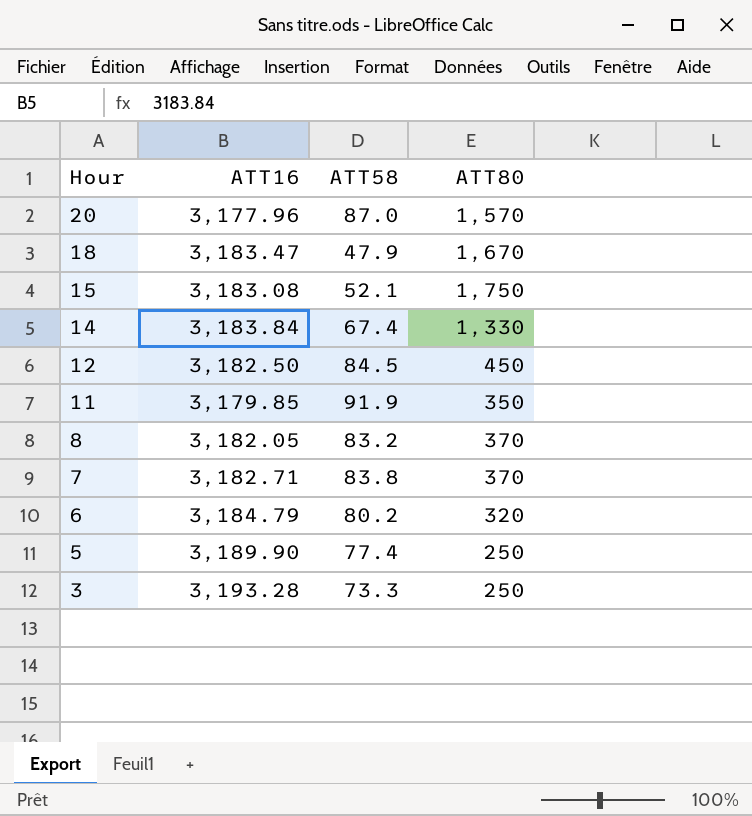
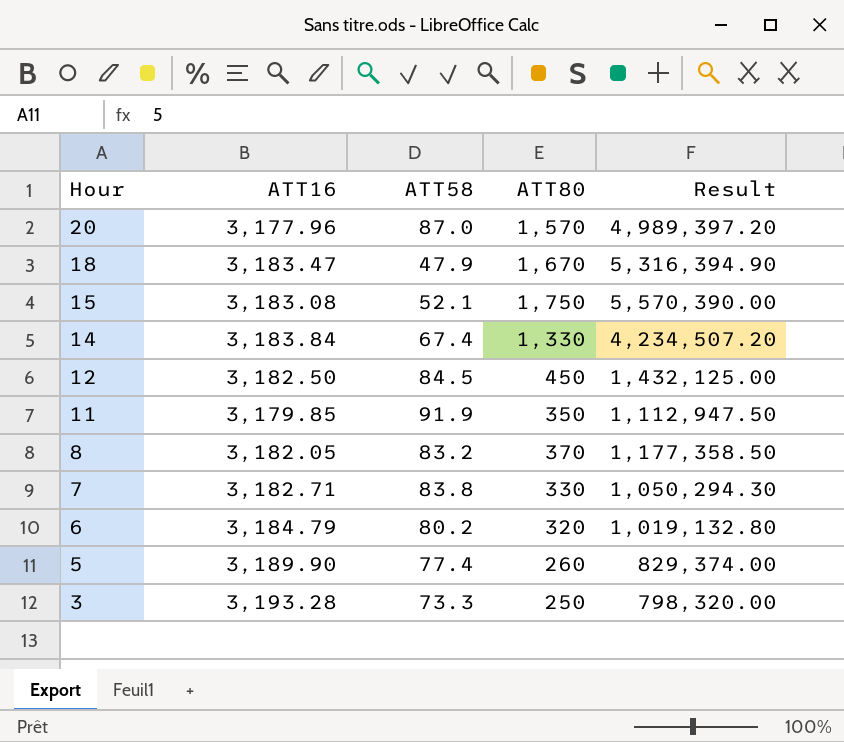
column Result | formula: none -> [ATT16] * [ATT80]
7 | ATT80: 370 -> 330
5 | ATT80: 250 -> 260

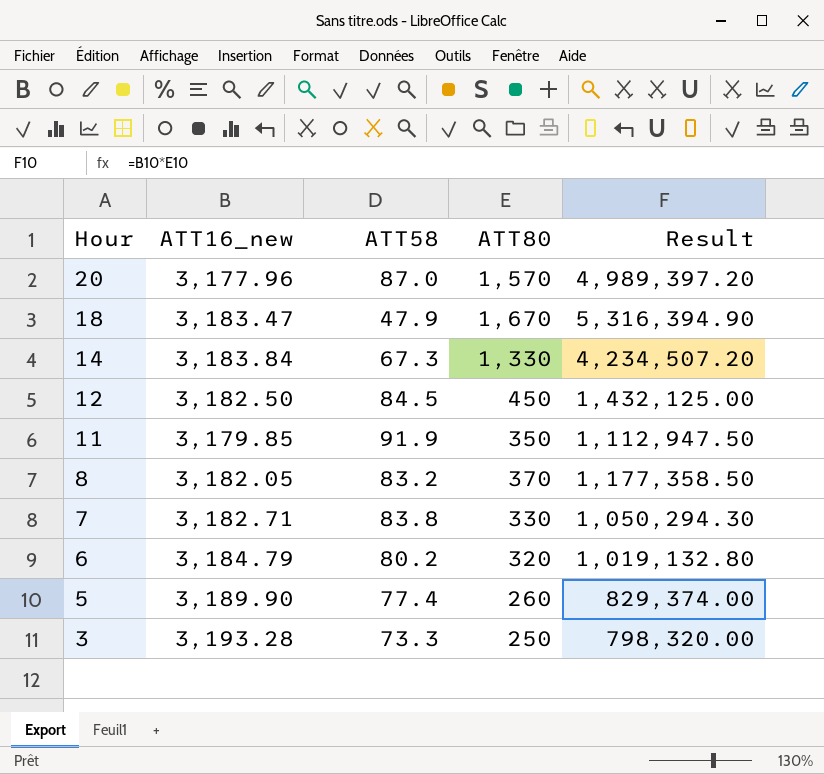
column name: ATT16 -> ATT16_new
row 15: 3,183.08 | 52.1 | 1,750 | 5,570,390.00 -> none
14 | ATT58: 67.4 -> 67.3

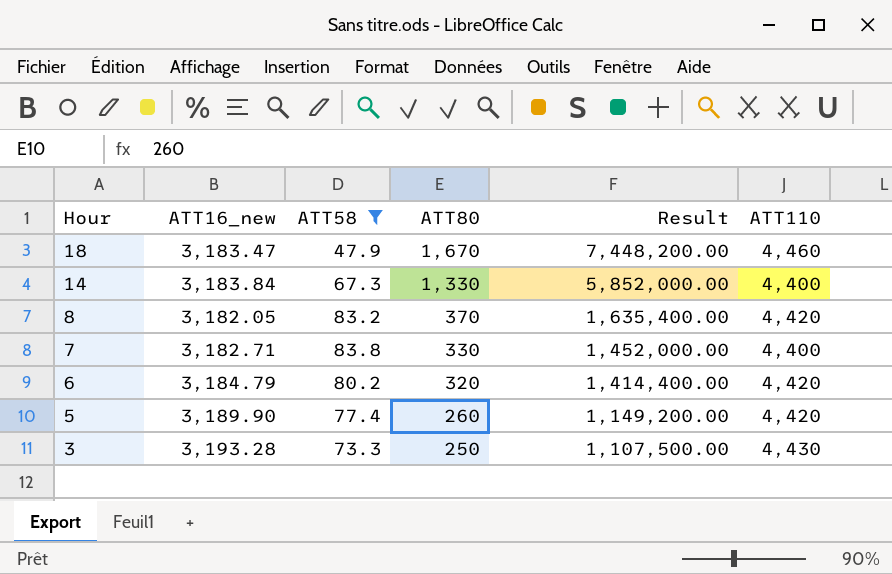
filter: none -> ATT58 <= 83.8
column Result | formula: [ATT16_new] * [ATT80] -> [ATT80] * [ATT110]
column ATT110 | position: none -> 6

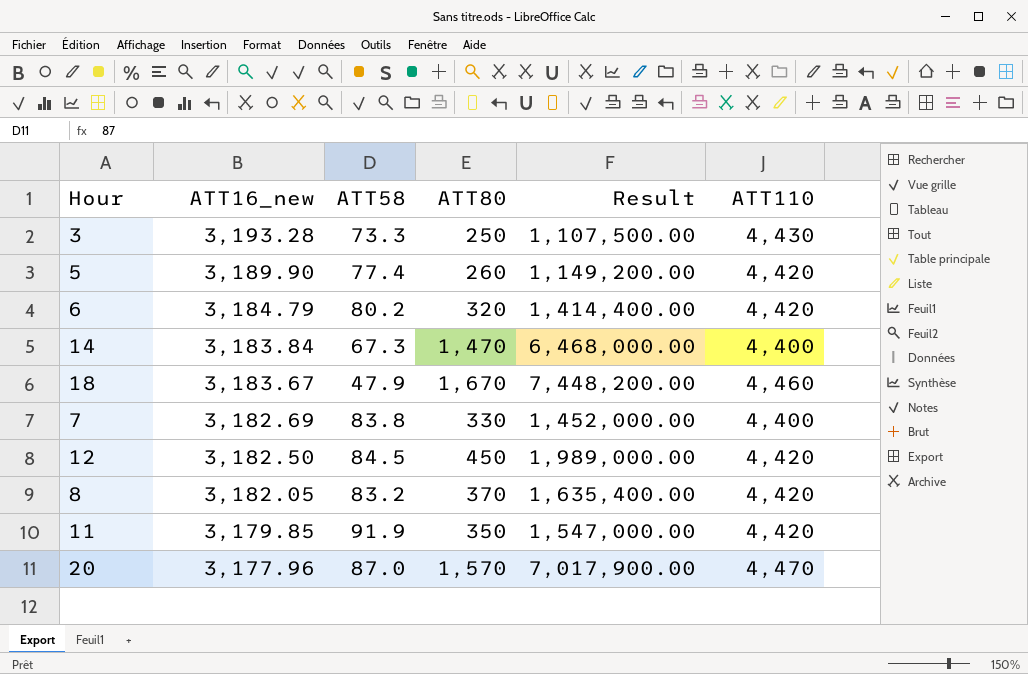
filter: ATT58 <= 83.8 -> none
row order: Hour descending -> ATT16_new descending
14 | ATT80: 1,330 -> 1,470
14 | Result: 5,852,000.00 -> 6,468,000.00
18 | ATT16_new: 3,183.47 -> 3,183.67
7 | ATT16_new: 3,182.71 -> 3,182.69

